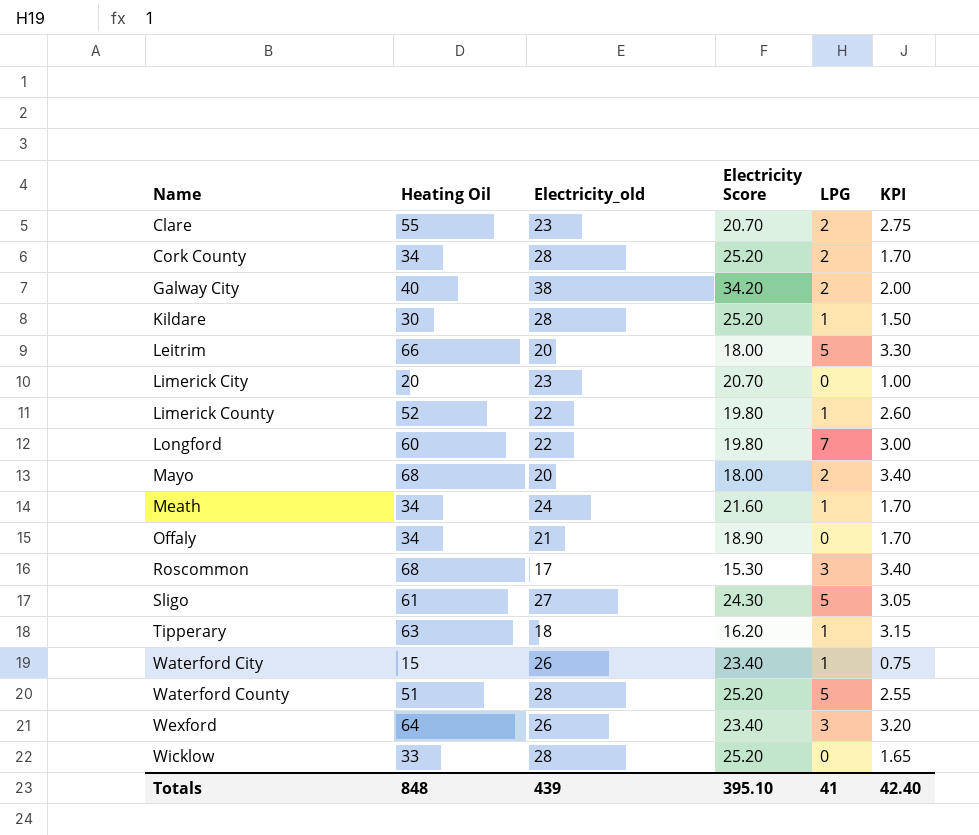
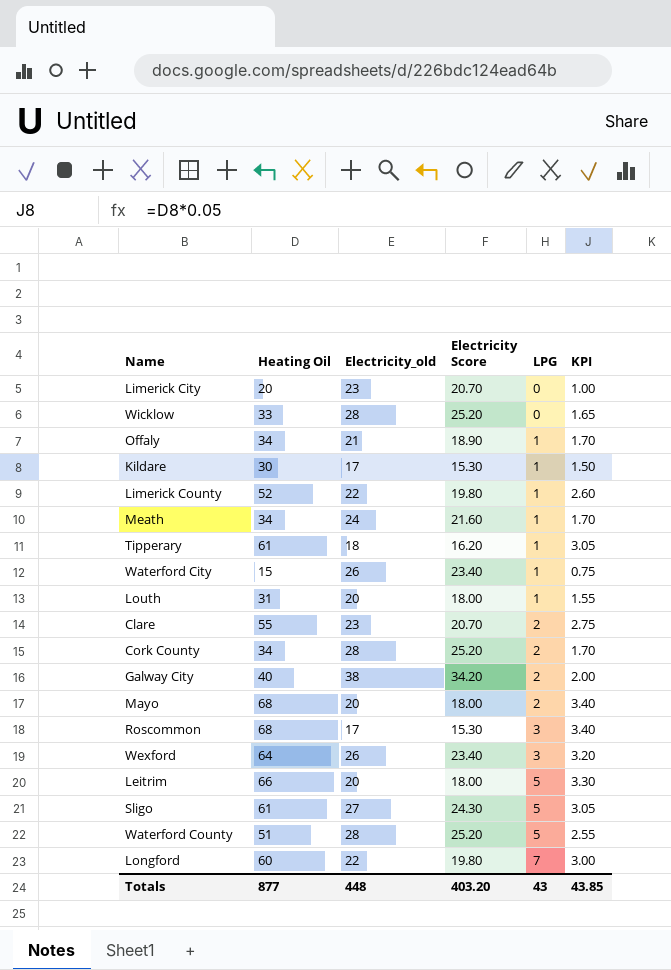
row order: Name ascending -> LPG ascending
Offaly | LPG: 0 -> 1
Kildare | Electricity_old: 28 -> 17
Kildare | Electricity Score: 25.20 -> 15.30
Tipperary | Heating Oil: 63 -> 61
Tipperary | KPI: 3.15 -> 3.05
row Louth: none -> 31 | 20 | 18.00 | 1 | 1.55
Totals | Heating Oil: 848 -> 877
Totals | Electricity_old: 439 -> 448
Totals | Electricity Score: 395.10 -> 403.20
Totals | LPG: 41 -> 43
Totals | KPI: 42.40 -> 43.85

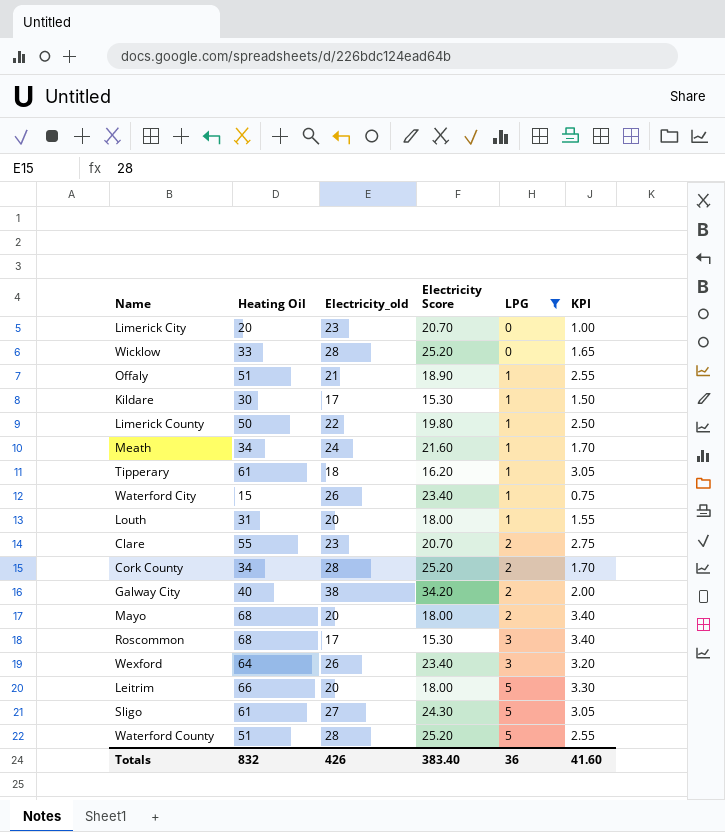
filter: none -> LPG != 7
Offaly | Heating Oil: 34 -> 51
Offaly | KPI: 1.70 -> 2.55
Limerick County | Heating Oil: 52 -> 50
Limerick County | KPI: 2.60 -> 2.50
Totals | Heating Oil: 877 -> 832
Totals | Electricity_old: 448 -> 426
Totals | Electricity Score: 403.20 -> 383.40
Totals | LPG: 43 -> 36
Totals | KPI: 43.85 -> 41.60

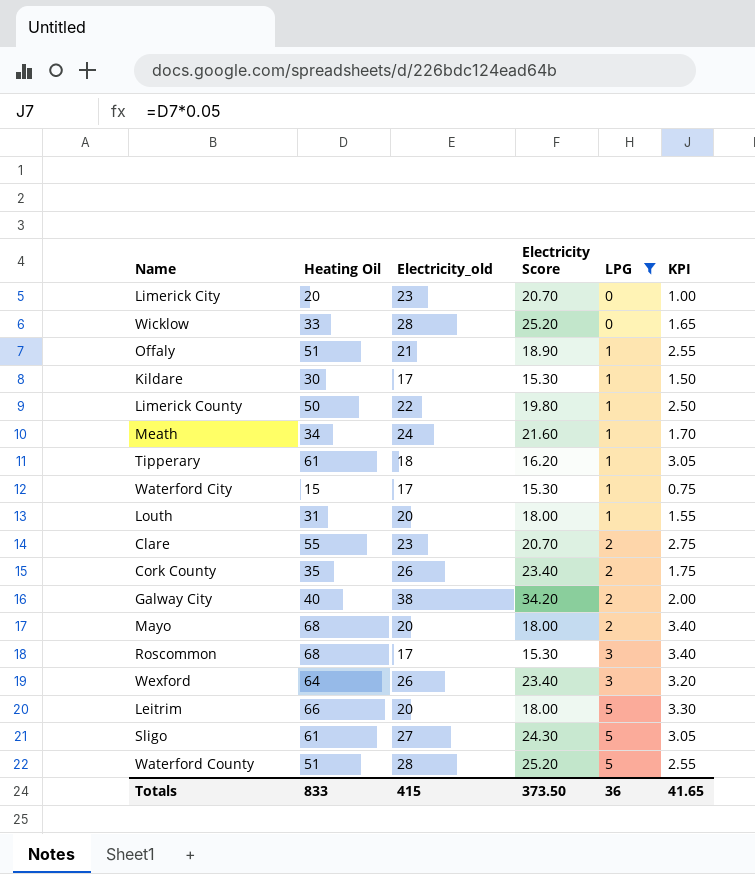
Waterford City | Electricity_old: 26 -> 17
Waterford City | Electricity Score: 23.40 -> 15.30
Cork County | Heating Oil: 34 -> 35
Cork County | Electricity_old: 28 -> 26
Cork County | Electricity Score: 25.20 -> 23.40
Cork County | KPI: 1.70 -> 1.75
Totals | Heating Oil: 832 -> 833
Totals | Electricity_old: 426 -> 415
Totals | Electricity Score: 383.40 -> 373.50
Totals | KPI: 41.60 -> 41.65

